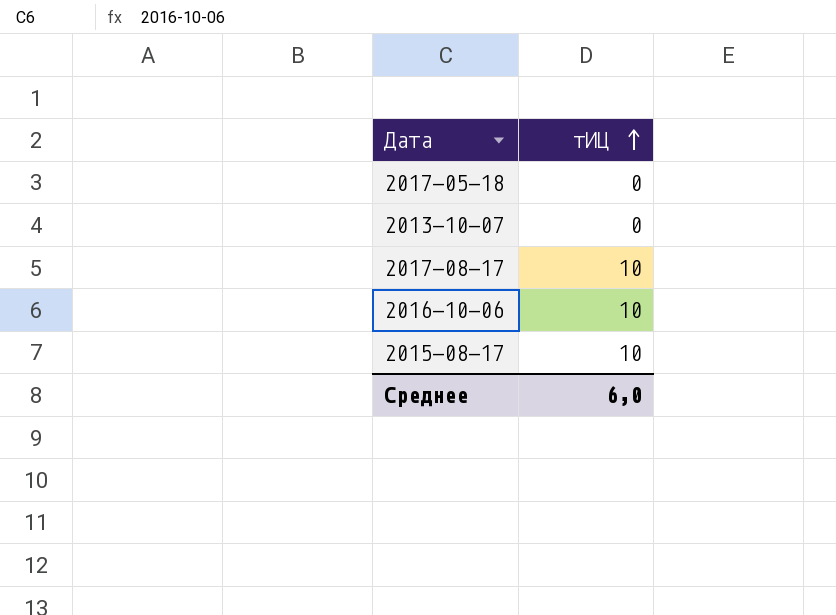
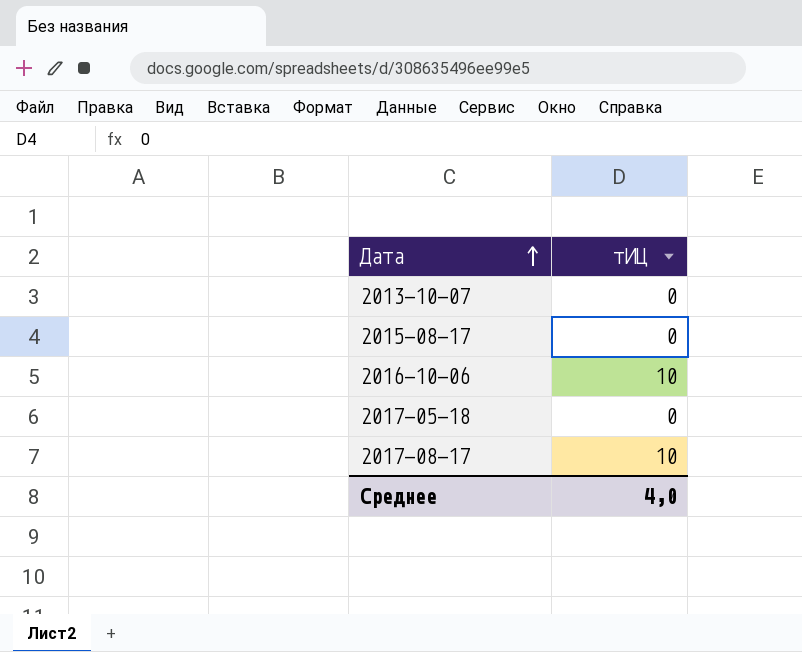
row order: тИЦ ascending -> Дата ascending
2015-08-17 | тИЦ: 10 -> 0
Среднее | тИЦ: 6,0 -> 4,0

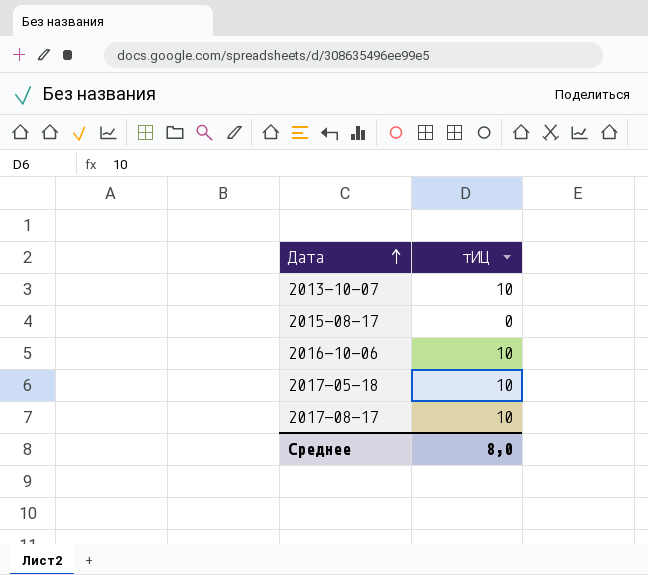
2013-10-07 | тИЦ: 0 -> 10
2017-05-18 | тИЦ: 0 -> 10
Среднее | тИЦ: 4,0 -> 8,0

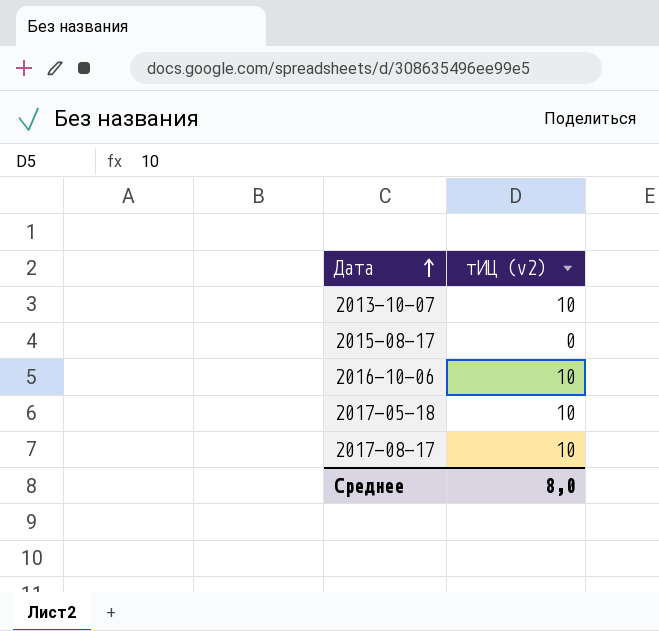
column name: тИЦ -> тИЦ (v2)

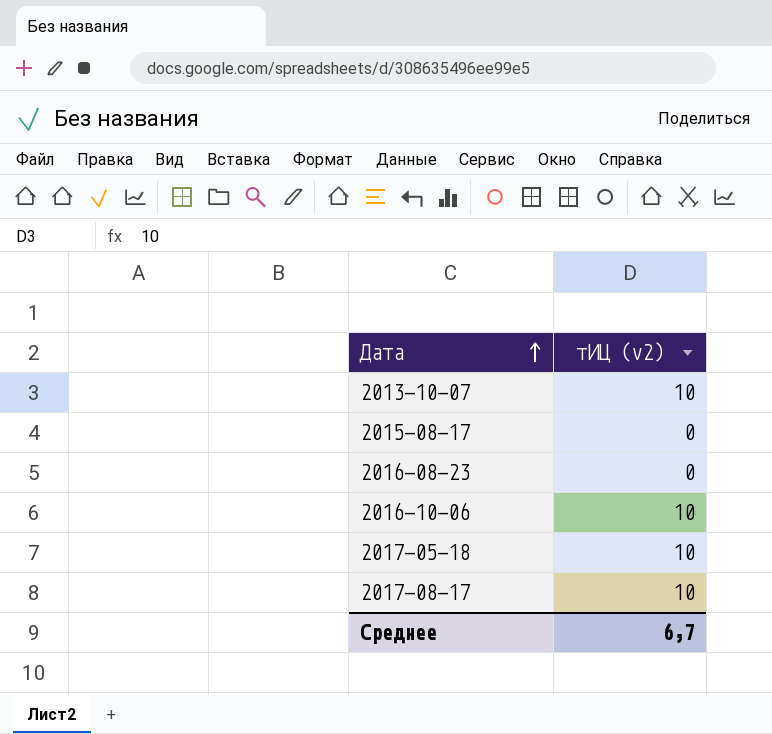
row 2016-08-23: none -> 0
Среднее | тИЦ (v2): 8,0 -> 6,7

